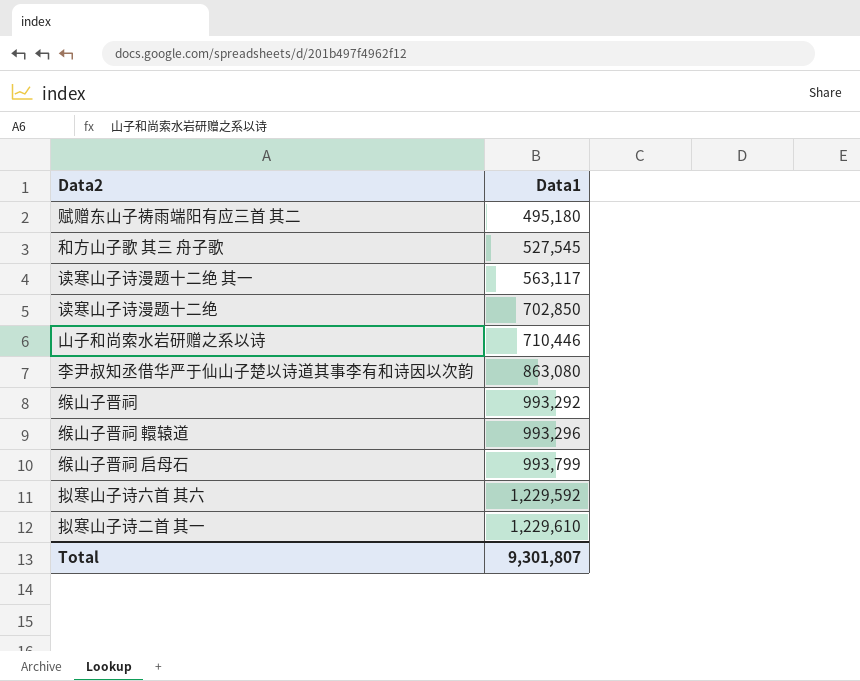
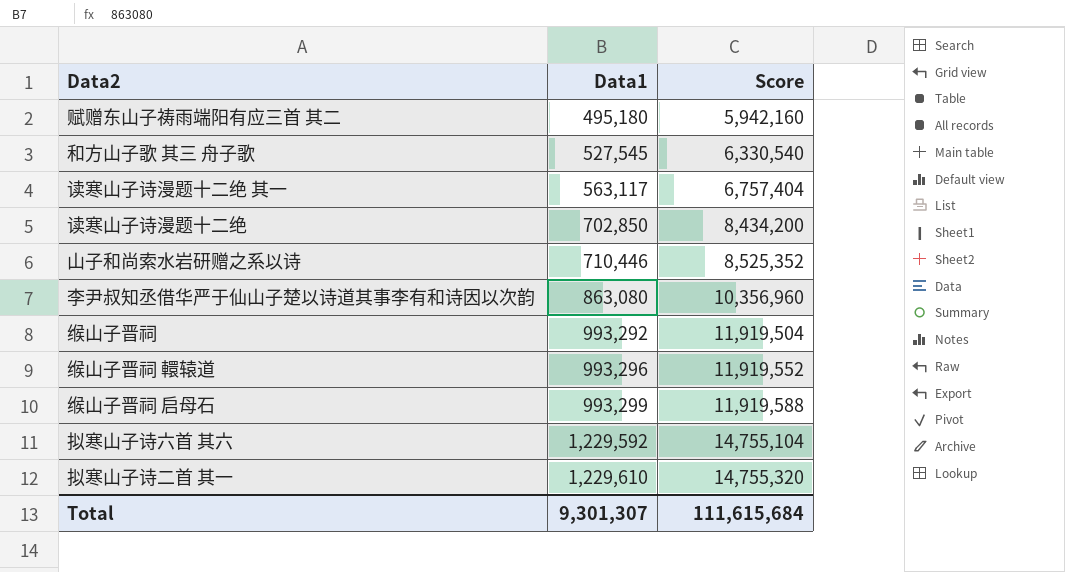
column Score | formula: none -> [Data1] * 12
缑山子晋祠 启母石 | Data1: 993,799 -> 993,299
Total | Data1: 9,301,807 -> 9,301,307

